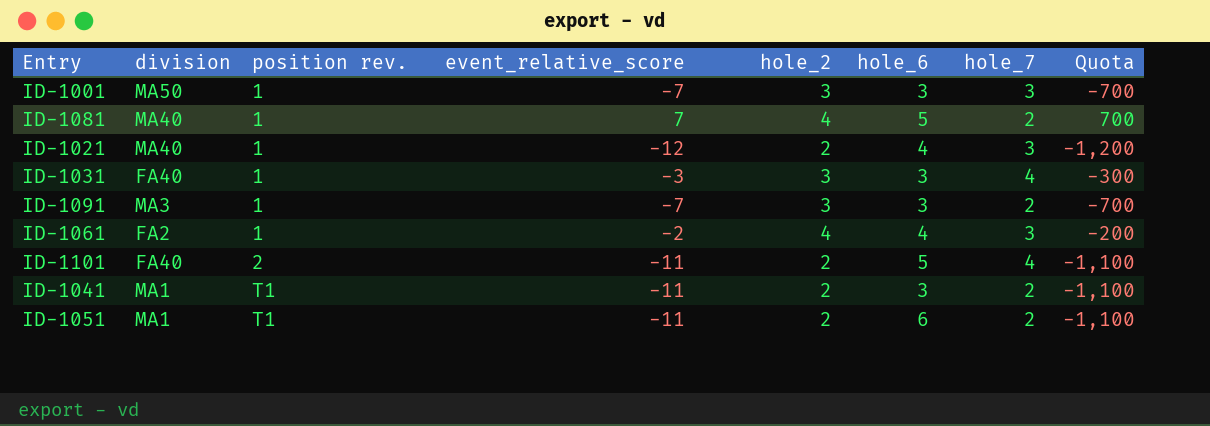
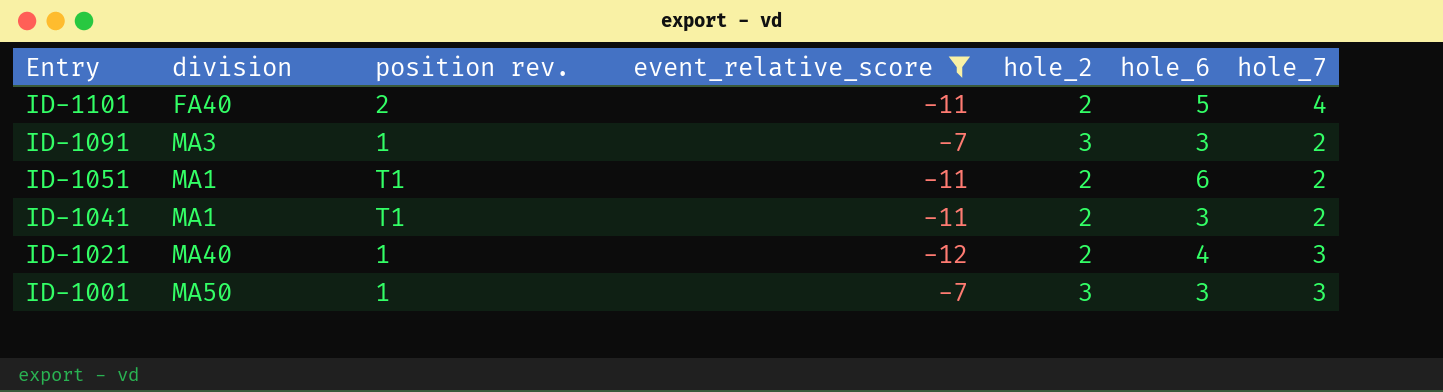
filter: none -> event_relative_score <= -7
row order: position rev. ascending -> Entry descending
column Quota | formula: [event_relative_score] * 100 -> none

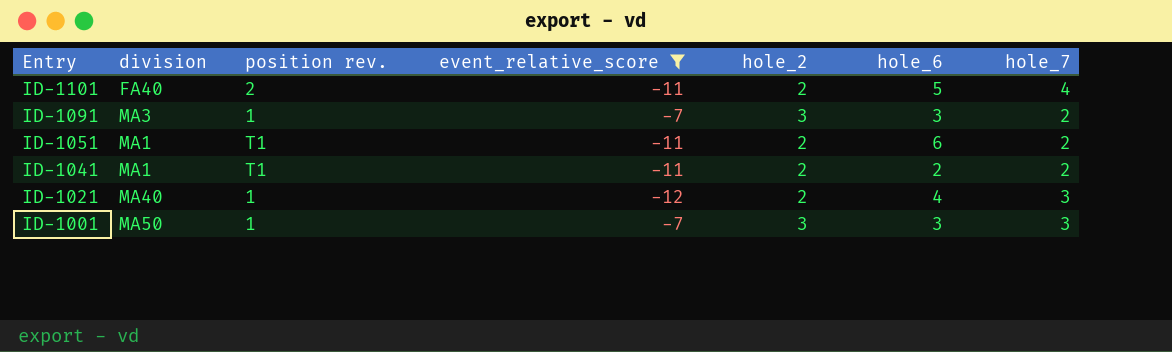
ID-1041 | hole_6: 3 -> 2

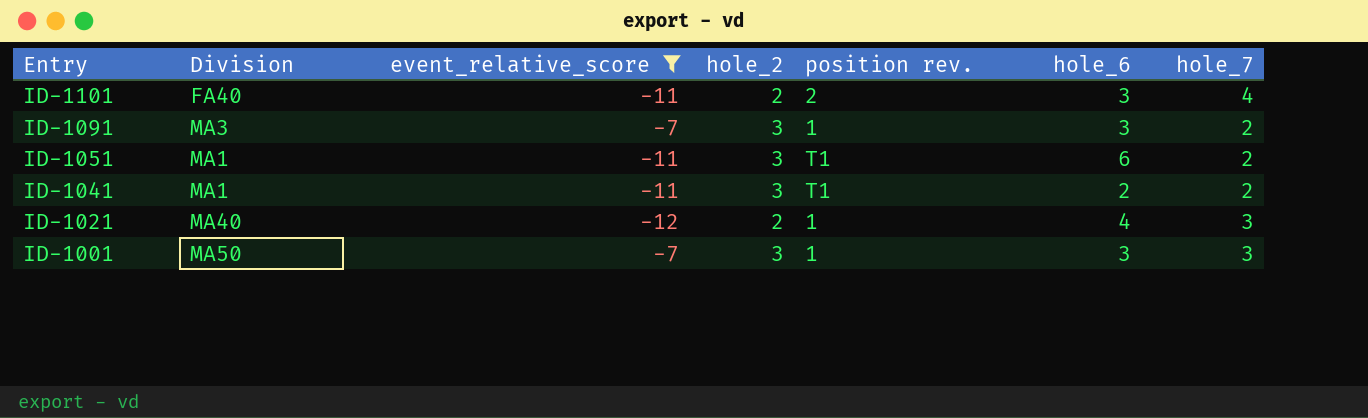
column name: division -> Division
column position rev. | position: 3 -> 5
ID-1101 | hole_6: 5 -> 3
ID-1051 | hole_2: 2 -> 3
ID-1041 | hole_2: 2 -> 3

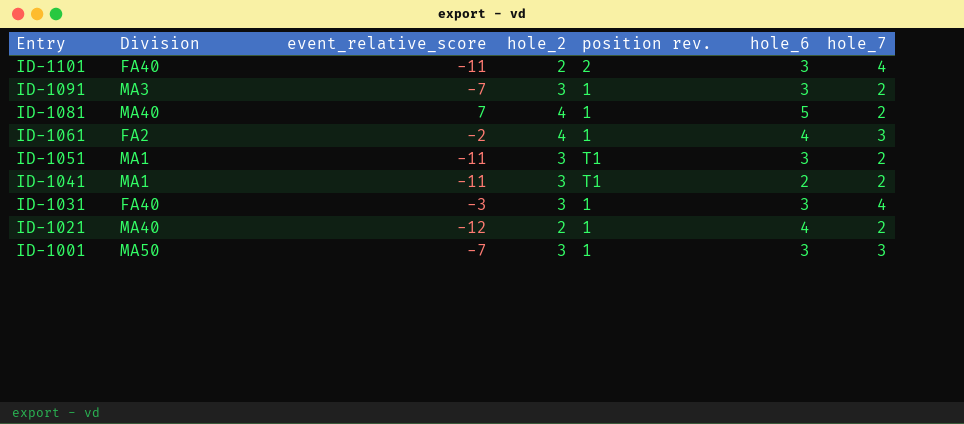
filter: event_relative_score <= -7 -> none
ID-1051 | hole_6: 6 -> 3
ID-1021 | hole_7: 3 -> 2

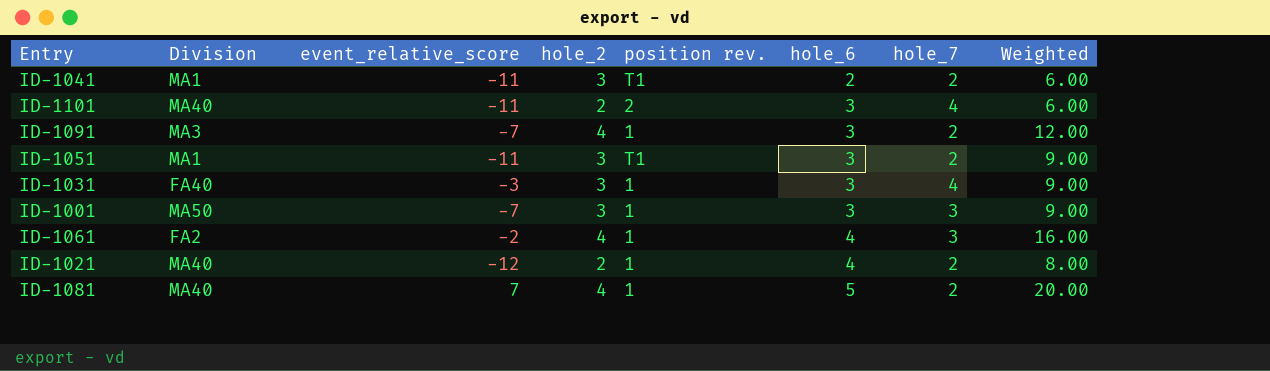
row order: Entry descending -> hole_6 ascending
column Weighted | formula: none -> [hole_2] * [hole_6]
ID-1101 | Division: FA40 -> MA40
ID-1091 | hole_2: 3 -> 4

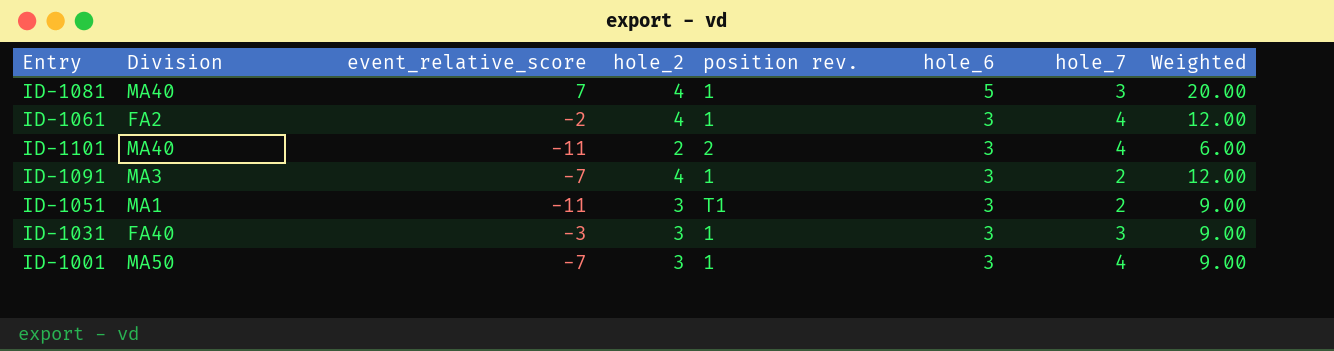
row order: hole_6 ascending -> hole_6 descending
row ID-1041: MA1 | -11 | 3 | T1 | 2 | 2 | 6.00 -> none
row ID-1021: MA40 | -12 | 2 | 1 | 4 | 2 | 8.00 -> none
ID-1081 | hole_7: 2 -> 3
ID-1061 | hole_6: 4 -> 3
ID-1061 | hole_7: 3 -> 4
ID-1061 | Weighted: 16.00 -> 12.00
ID-1031 | hole_7: 4 -> 3
ID-1001 | hole_7: 3 -> 4

